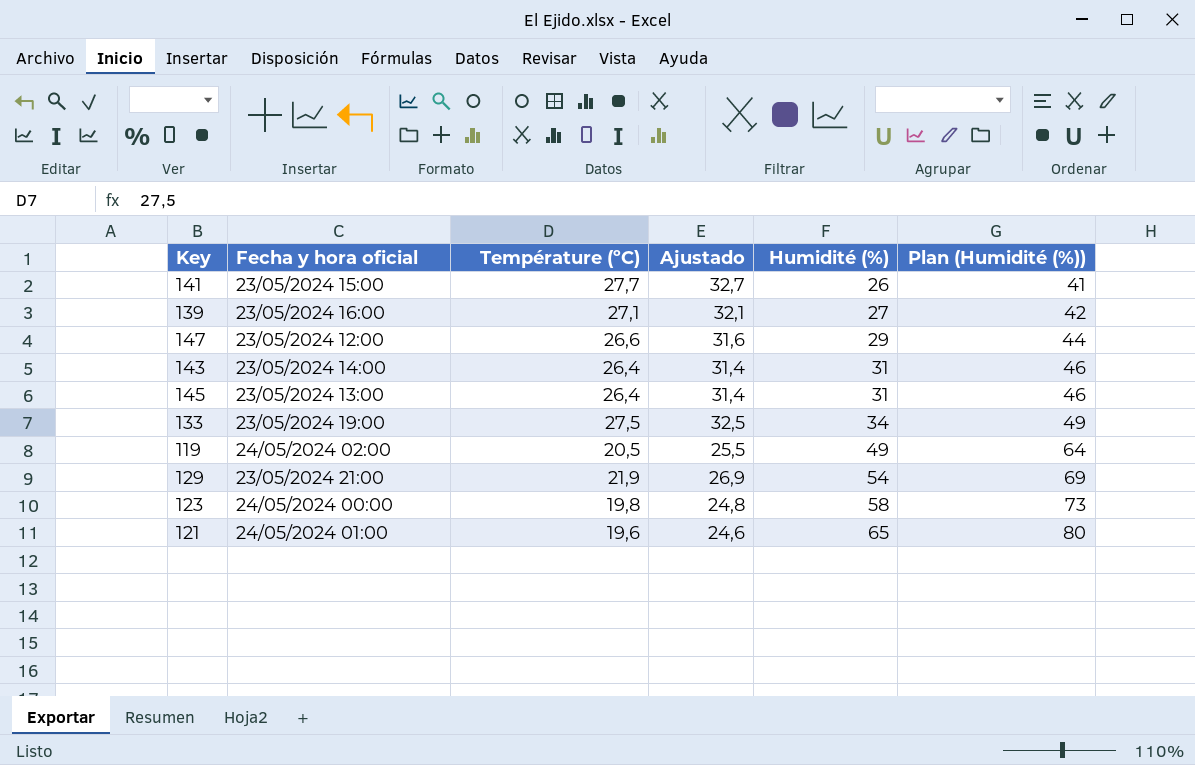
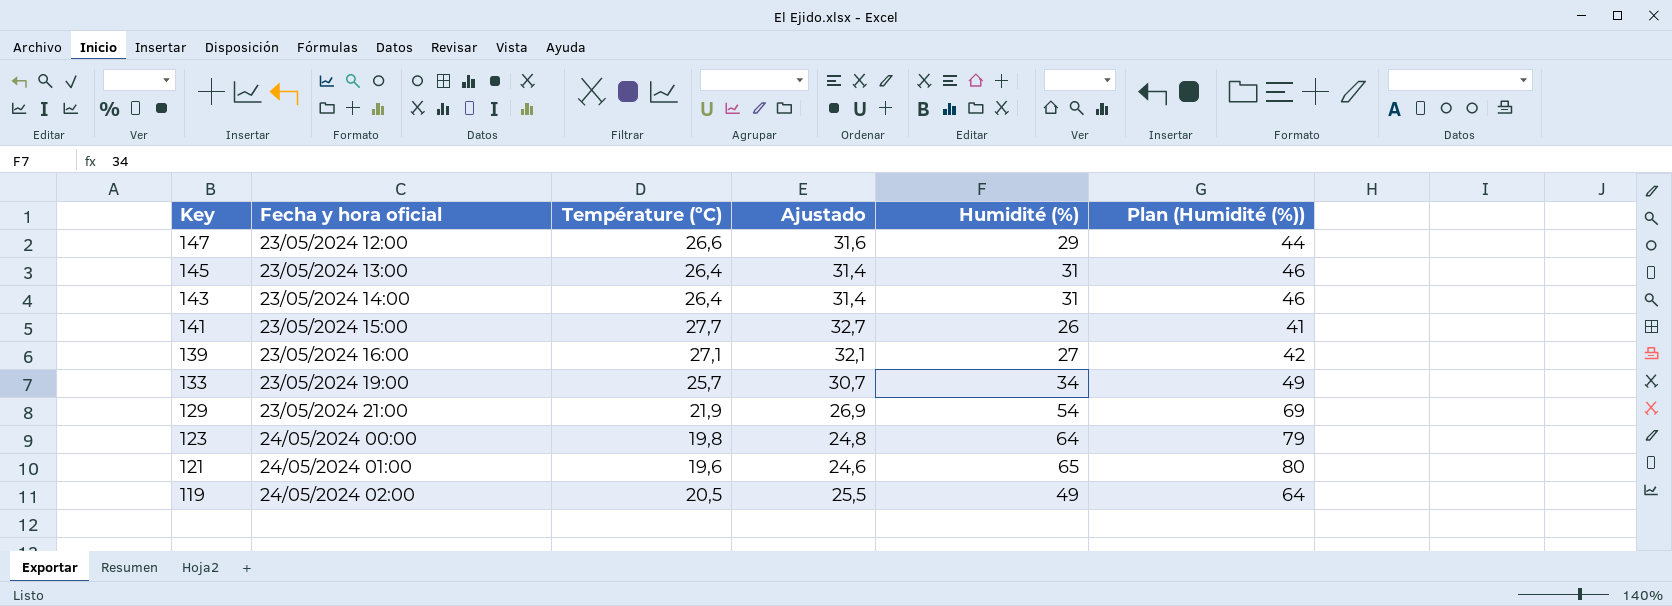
row order: Humidité (%) ascending -> Key descending
133 | Température (ºC): 27,5 -> 25,7
133 | Ajustado: 32,5 -> 30,7
123 | Humidité (%): 58 -> 64
123 | Plan (Humidité (%)): 73 -> 79

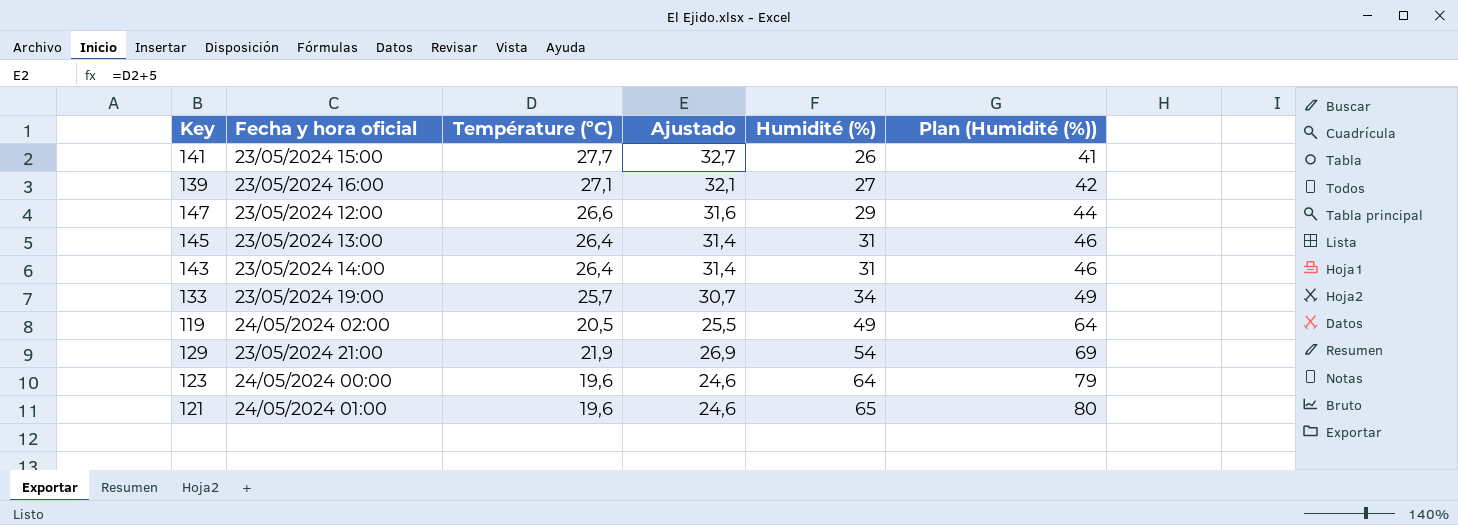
row order: Key descending -> Humidité (%) ascending
123 | Température (ºC): 19,8 -> 19,6
123 | Ajustado: 24,8 -> 24,6

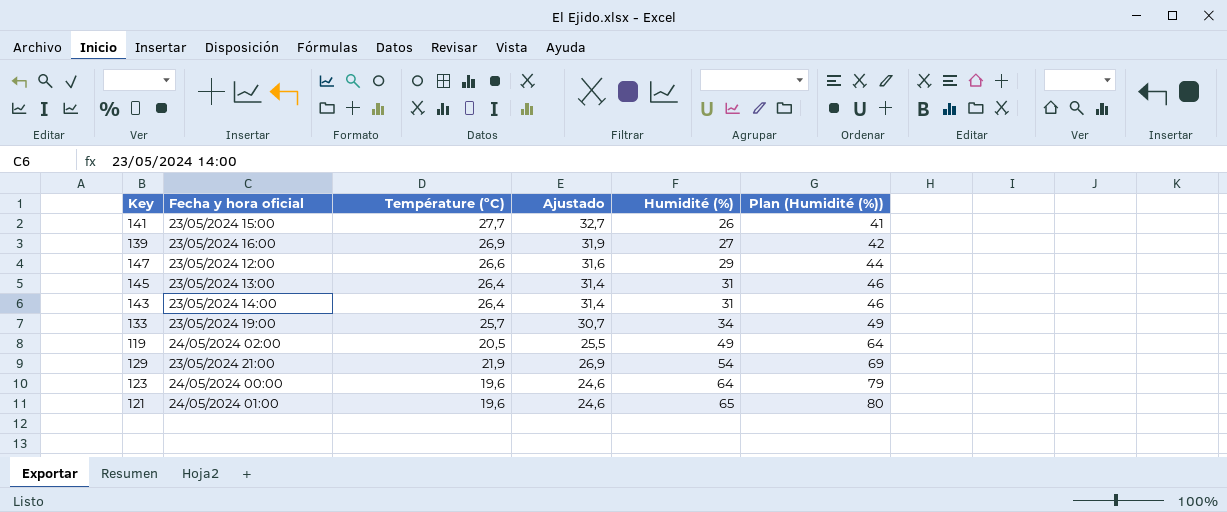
139 | Température (ºC): 27,1 -> 26,9
139 | Ajustado: 32,1 -> 31,9

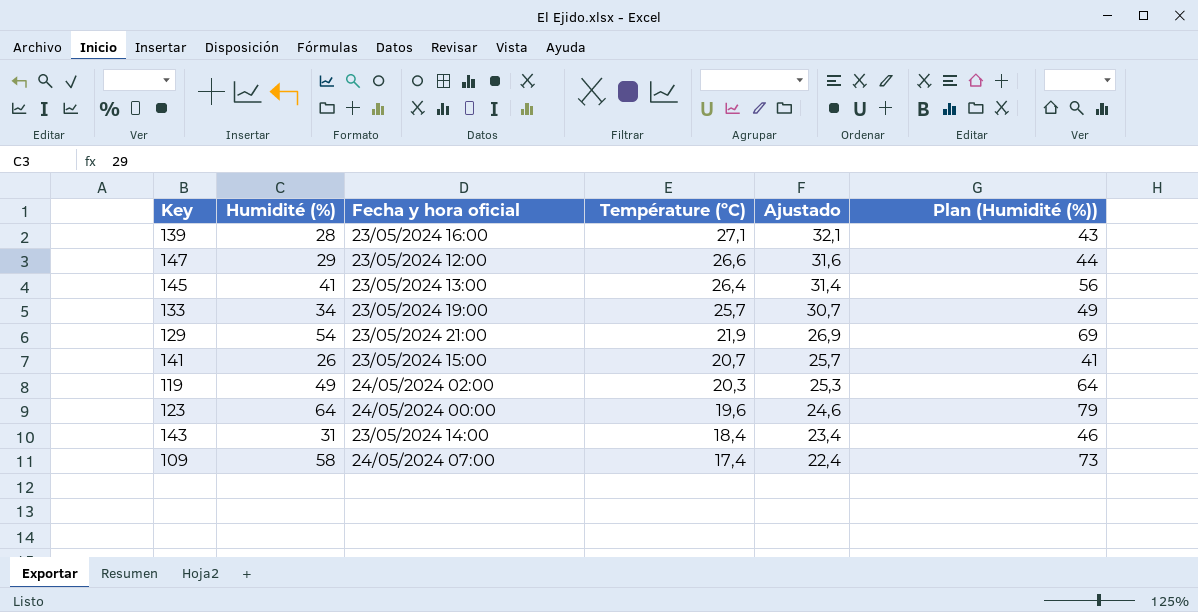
row order: Humidité (%) ascending -> Température (ºC) descending
column Humidité (%) | position: 5 -> 2
row 121: 24/05/2024 01:00 | 19,6 | 24,6 | 65 | 80 -> none
139 | Humidité (%): 27 -> 28
139 | Température (ºC): 26,9 -> 27,1
139 | Ajustado: 31,9 -> 32,1
139 | Plan (Humidité (%)): 42 -> 43
145 | Humidité (%): 31 -> 41
145 | Plan (Humidité (%)): 46 -> 56
141 | Température (ºC): 27,7 -> 20,7
141 | Ajustado: 32,7 -> 25,7
119 | Température (ºC): 20,5 -> 20,3
119 | Ajustado: 25,5 -> 25,3
143 | Température (ºC): 26,4 -> 18,4
143 | Ajustado: 31,4 -> 23,4
row 109: none -> 58 | 24/05/2024 07:00 | 17,4 | 22,4 | 73

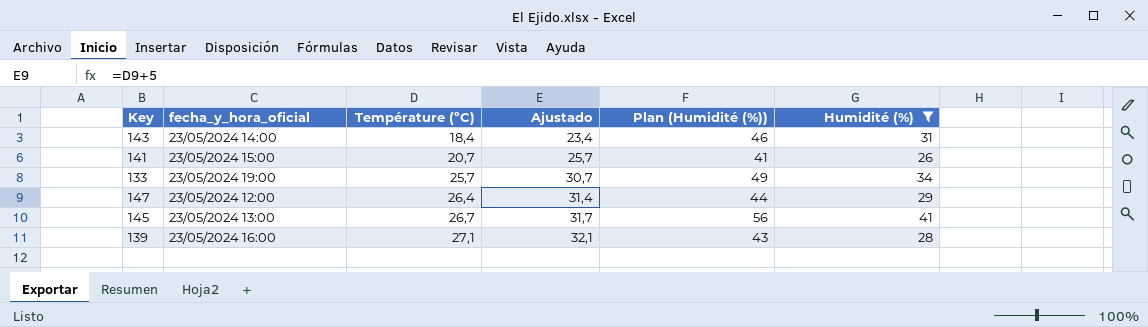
filter: none -> Humidité (%) <= 41
row order: Température (ºC) descending -> Température (ºC) ascending
column name: Fecha y hora oficial -> fecha_y_hora_oficial
column Humidité (%) | position: 2 -> 6
147 | Température (ºC): 26,6 -> 26,4
147 | Ajustado: 31,6 -> 31,4
145 | Température (ºC): 26,4 -> 26,7
145 | Ajustado: 31,4 -> 31,7

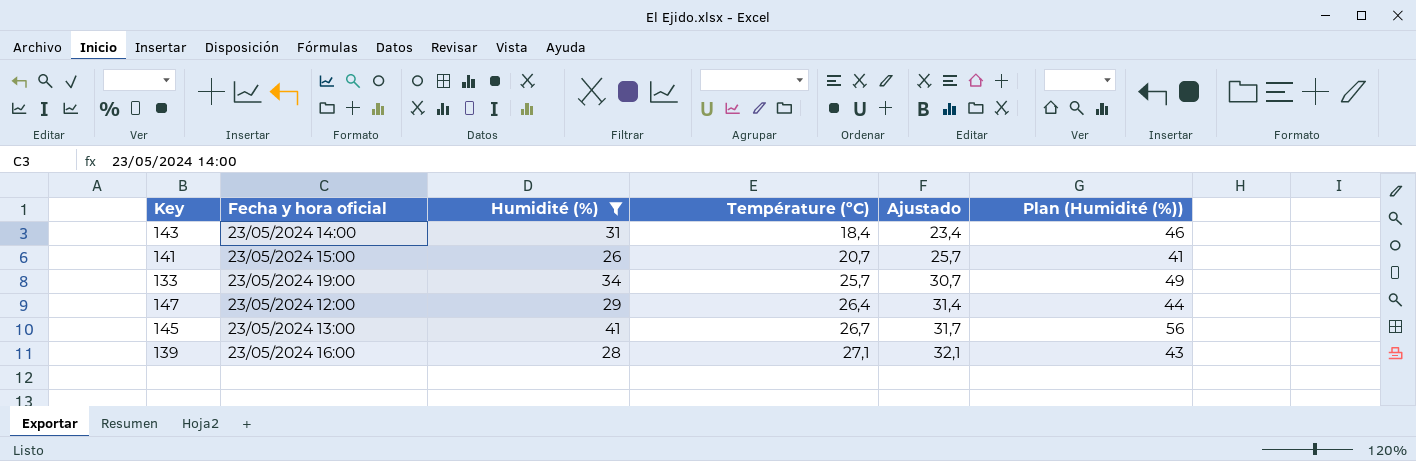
column name: fecha_y_hora_oficial -> Fecha y hora oficial
column Humidité (%) | position: 6 -> 3

